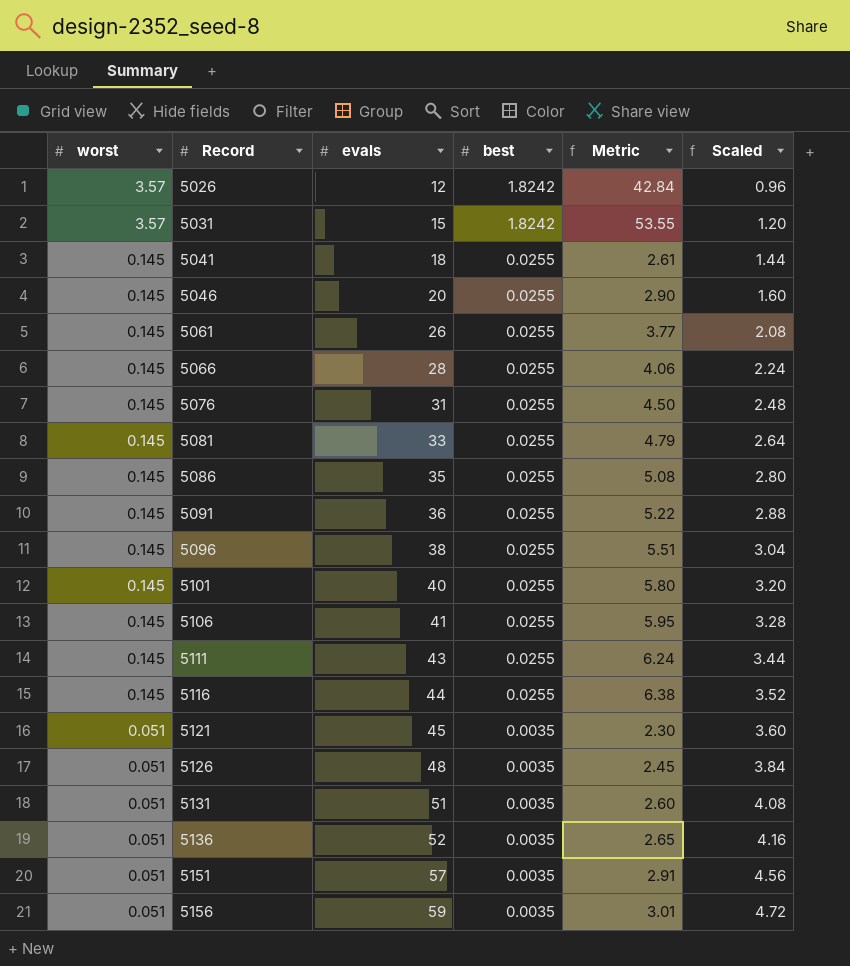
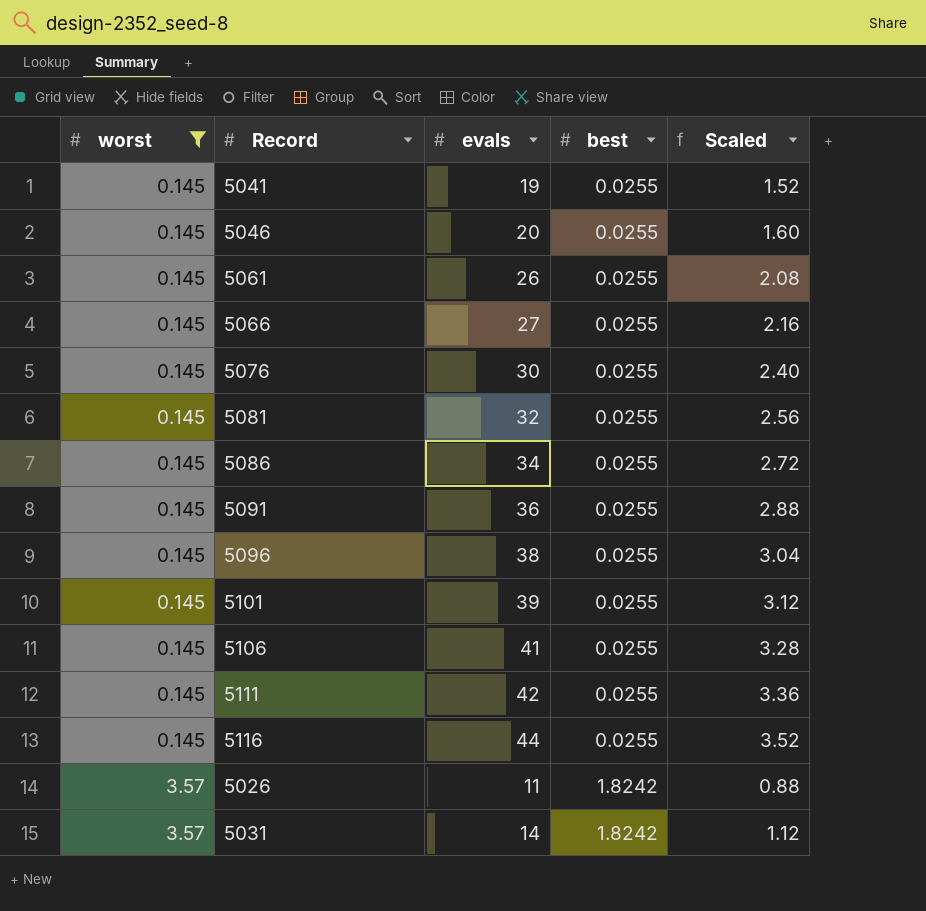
filter: none -> worst != 0.051
row order: worst descending -> worst ascending
column Metric | formula: [worst] * [evals] -> none
5041 | evals: 18 -> 19
5041 | Scaled: 1.44 -> 1.52
5066 | evals: 28 -> 27
5066 | Scaled: 2.24 -> 2.16
5076 | evals: 31 -> 30
5076 | Scaled: 2.48 -> 2.40
5081 | evals: 33 -> 32
5081 | Scaled: 2.64 -> 2.56
5086 | evals: 35 -> 34
5086 | Scaled: 2.80 -> 2.72
5101 | evals: 40 -> 39
5101 | Scaled: 3.20 -> 3.12
5111 | evals: 43 -> 42
5111 | Scaled: 3.44 -> 3.36
5026 | evals: 12 -> 11
5026 | Scaled: 0.96 -> 0.88
5031 | evals: 15 -> 14
5031 | Scaled: 1.20 -> 1.12

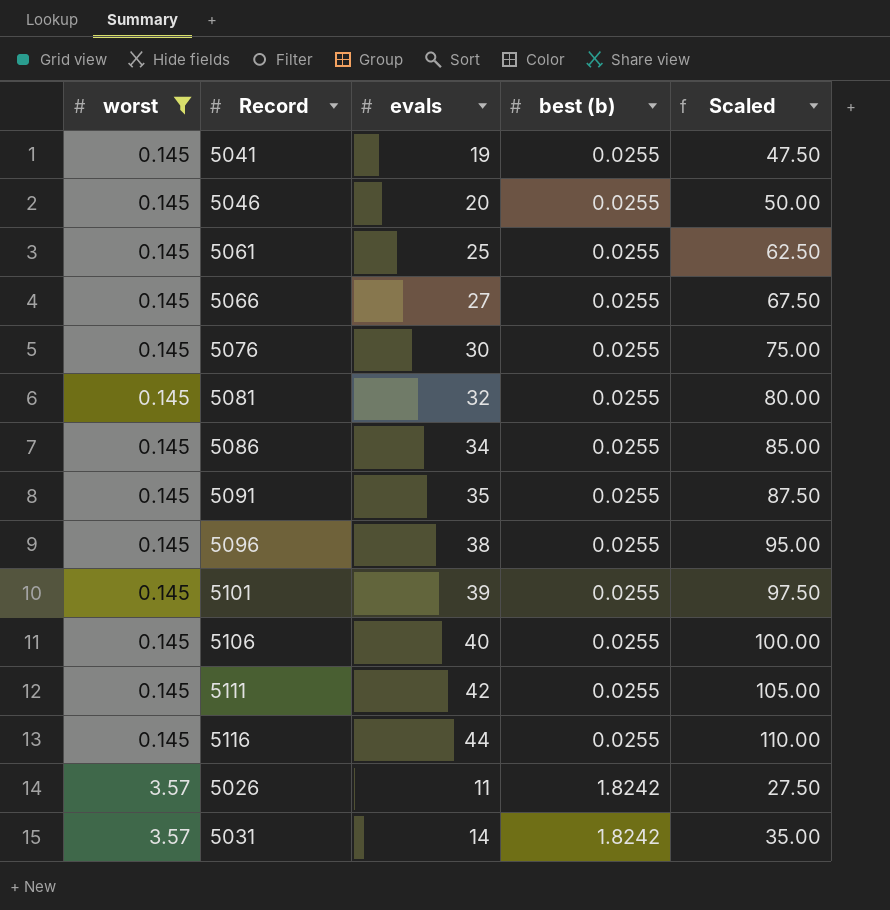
column name: best -> best (b)
column Scaled | formula: [evals] * 0.08 -> [evals] * 2.5
5061 | evals: 26 -> 25
5091 | evals: 36 -> 35
5106 | evals: 41 -> 40

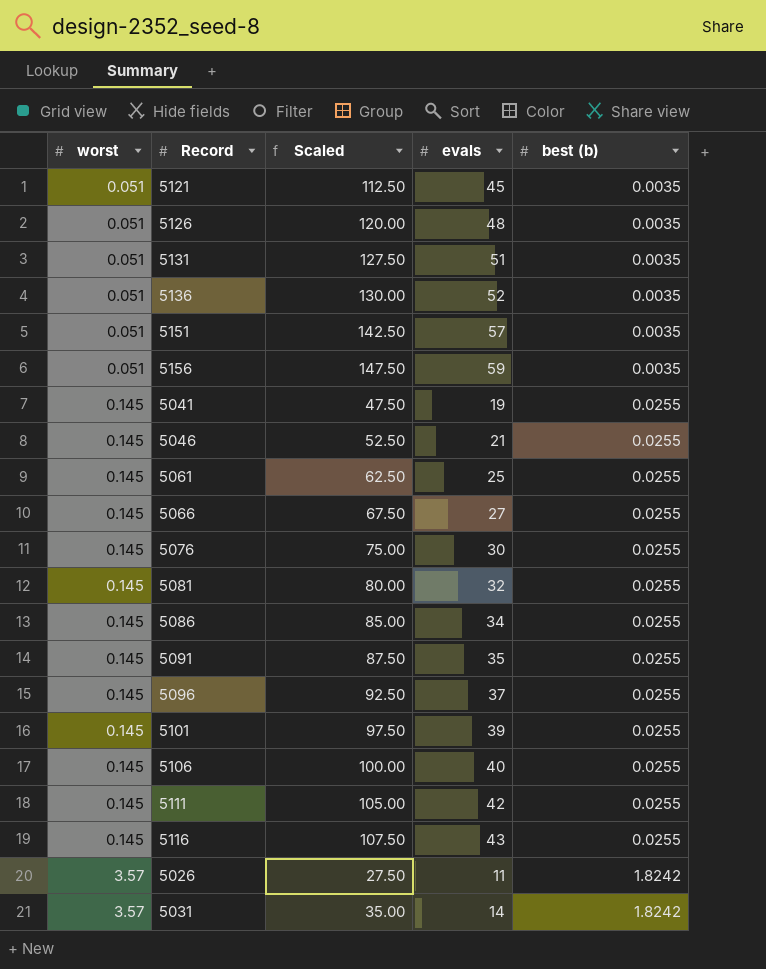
filter: worst != 0.051 -> none
column Scaled | position: 5 -> 3
5046 | Scaled: 50.00 -> 52.50
5046 | evals: 20 -> 21
5096 | Scaled: 95.00 -> 92.50
5096 | evals: 38 -> 37
5116 | Scaled: 110.00 -> 107.50
5116 | evals: 44 -> 43

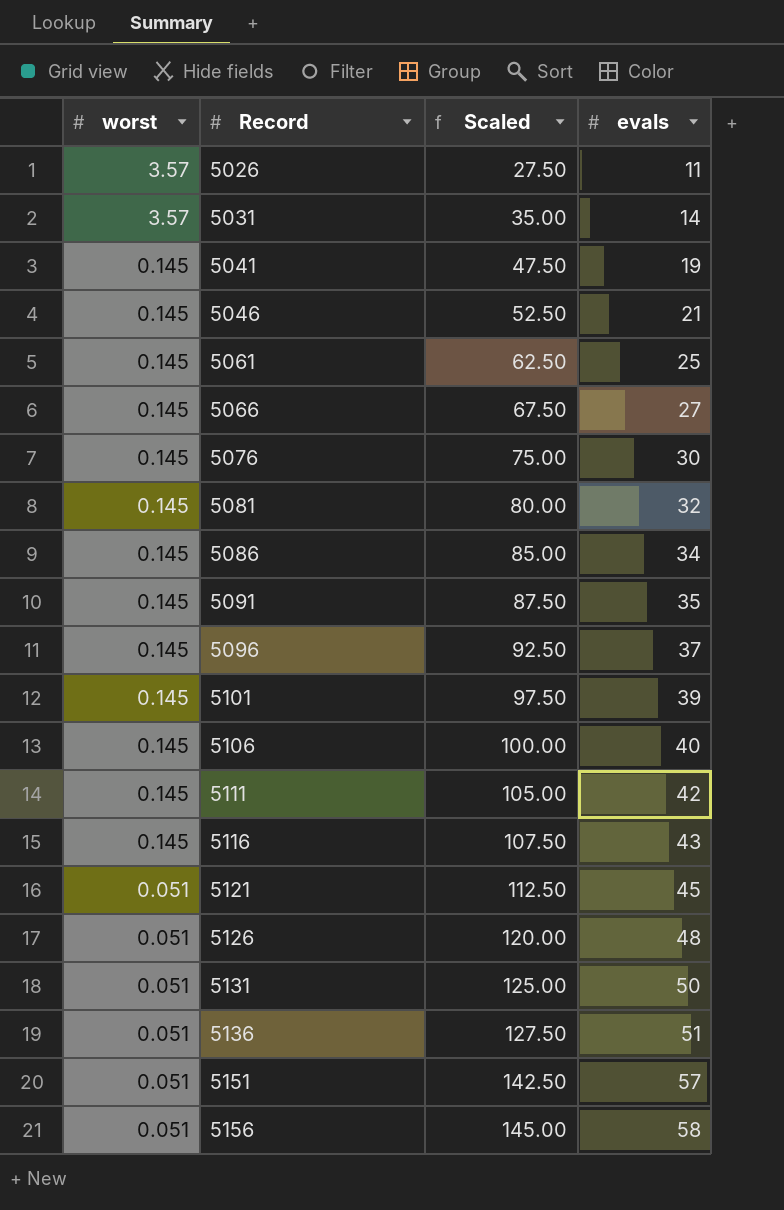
row order: worst ascending -> worst descending
column best (b) | position: 5 -> none
5131 | Scaled: 127.50 -> 125.00
5131 | evals: 51 -> 50
5136 | Scaled: 130.00 -> 127.50
5136 | evals: 52 -> 51
5156 | Scaled: 147.50 -> 145.00
5156 | evals: 59 -> 58

